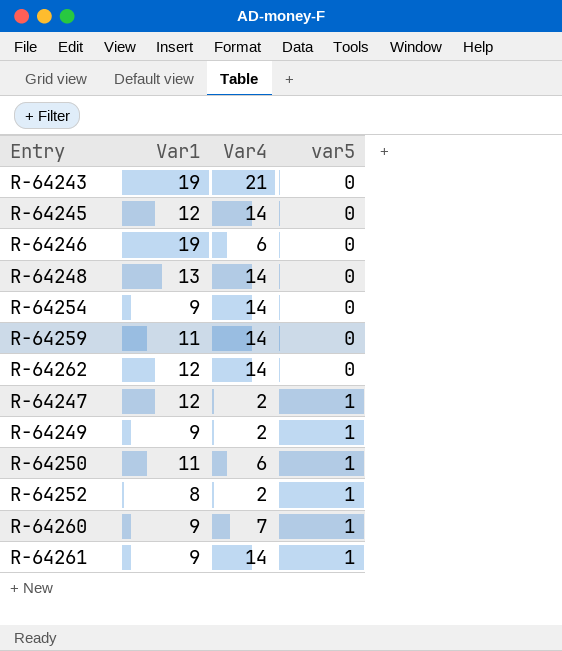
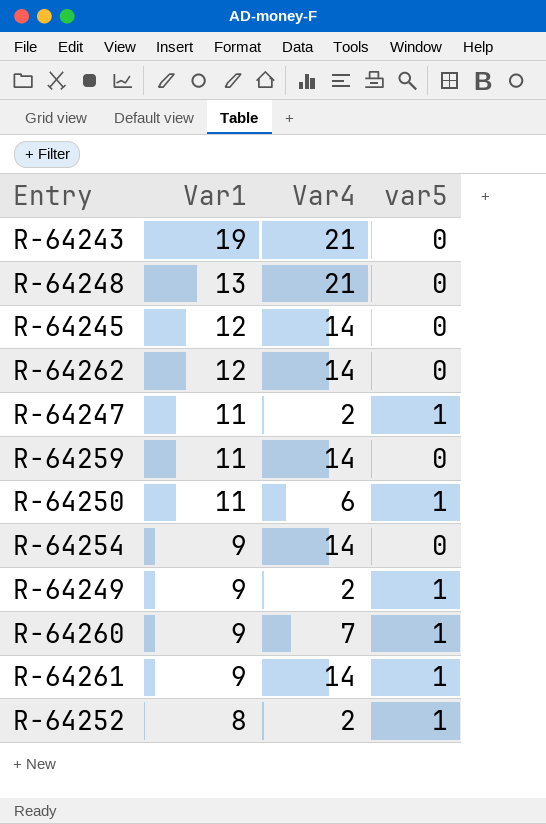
row order: var5 ascending -> Var1 descending
row R-64246: 19 | 6 | 0 -> none
R-64248 | Var4: 14 -> 21
R-64247 | Var1: 12 -> 11

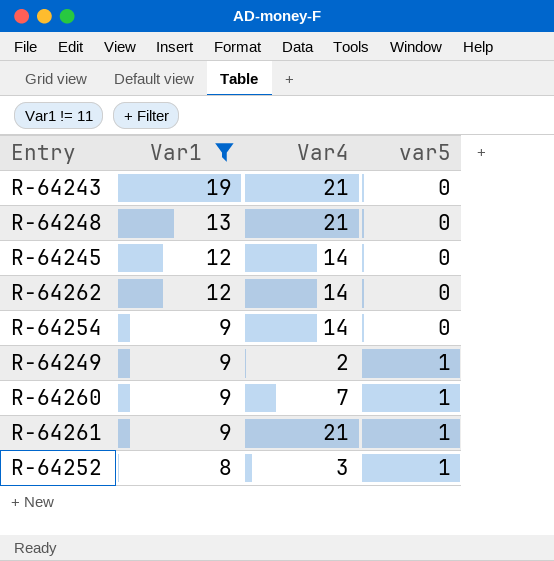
filter: none -> Var1 != 11
R-64261 | Var4: 14 -> 21
R-64252 | Var4: 2 -> 3

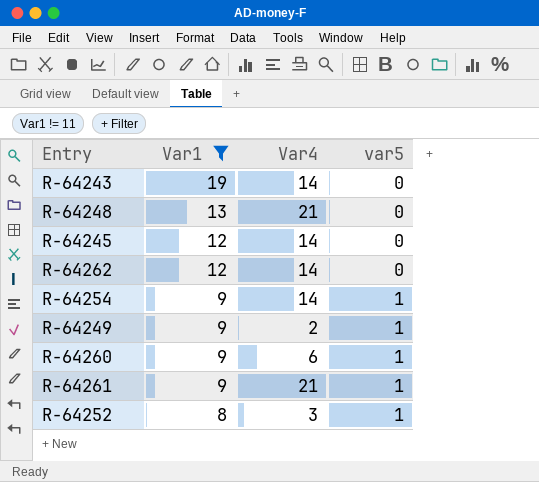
R-64243 | Var4: 21 -> 14
R-64254 | var5: 0 -> 1
R-64260 | Var4: 7 -> 6

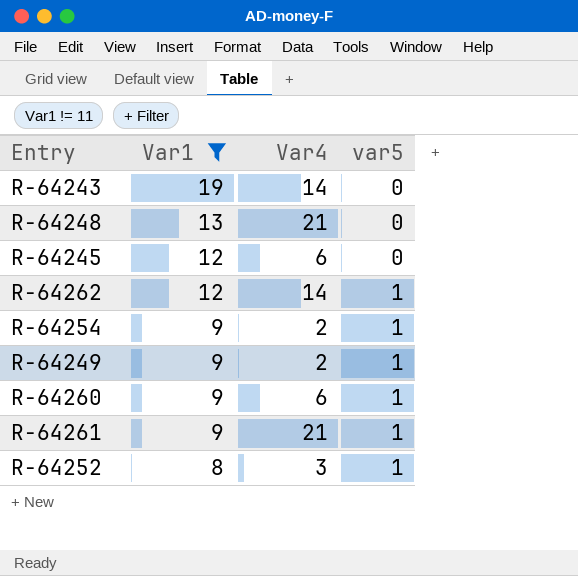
R-64245 | Var4: 14 -> 6
R-64262 | var5: 0 -> 1
R-64254 | Var4: 14 -> 2

